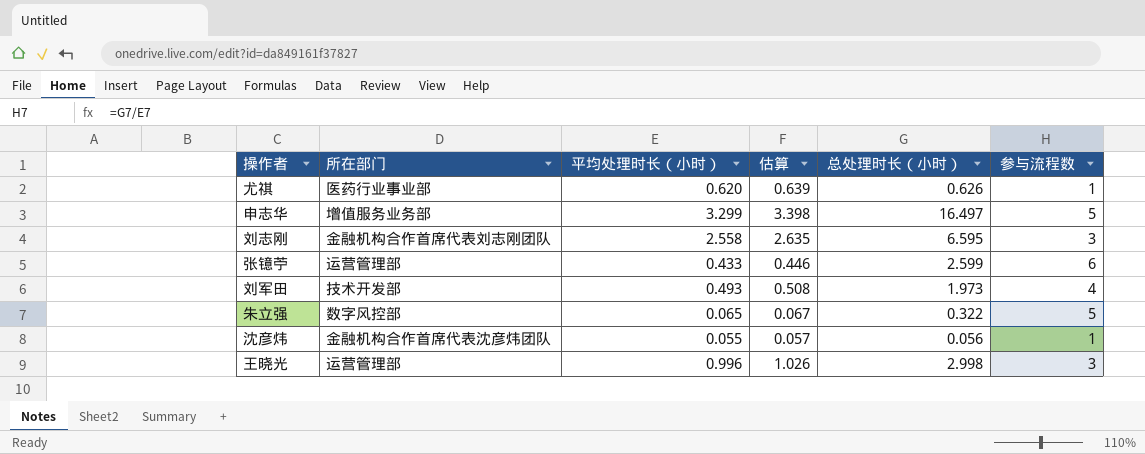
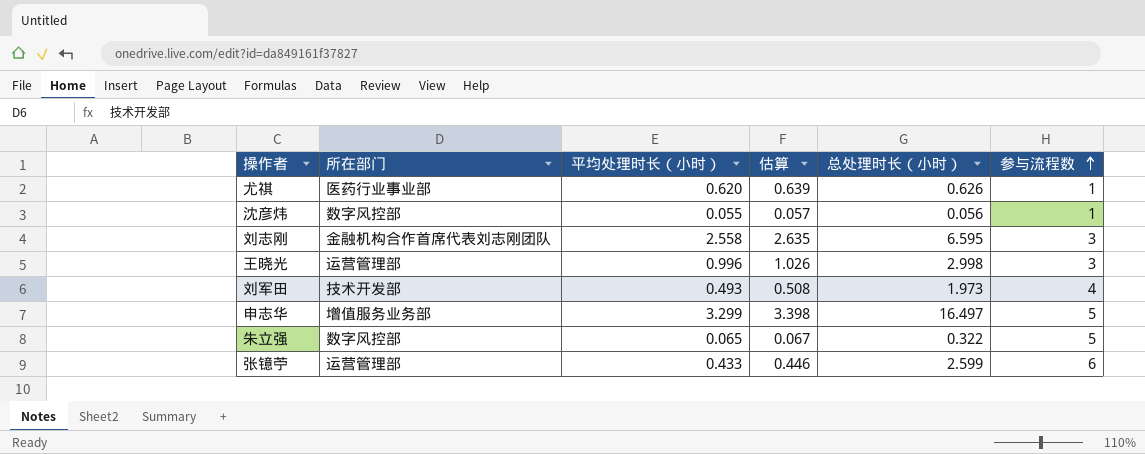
row order: none -> 参与流程数 ascending
沈彦炜 | 所在部门: 金融机构合作首席代表沈彦炜团队 -> 数字风控部

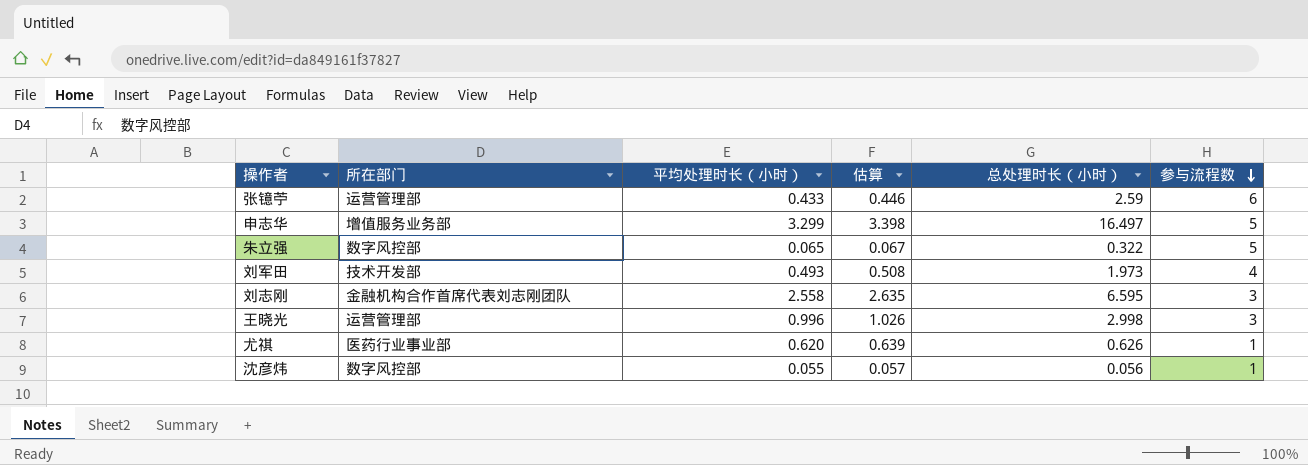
row order: 参与流程数 ascending -> 参与流程数 descending
张镱苧 | 总处理时长（小时）: 2.599 -> 2.59

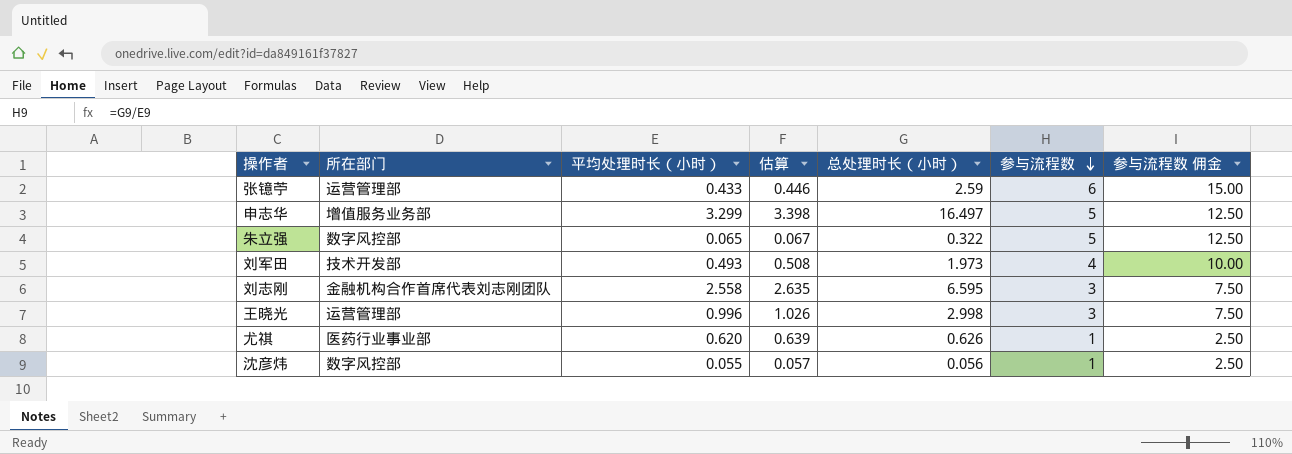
column 参与流程数 佣金 | formula: none -> [参与流程数] * 2.5

